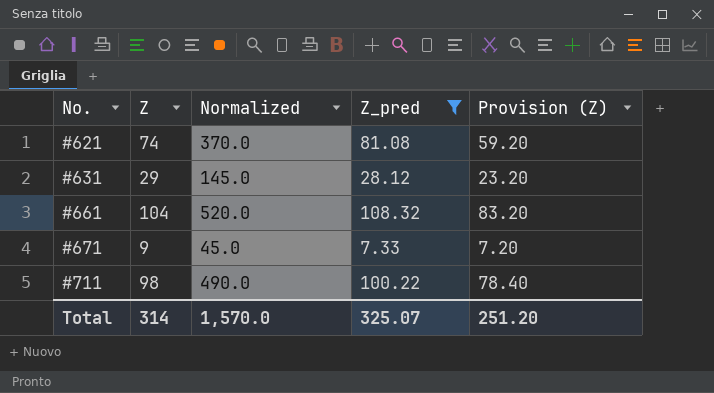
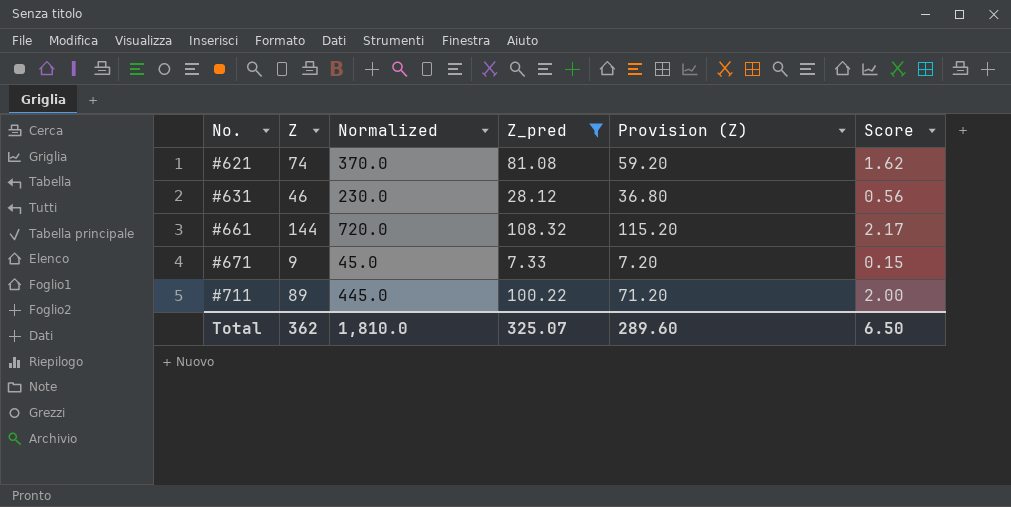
column Score | formula: none -> [Z_pred] * 0.02
#631 | Z: 29 -> 46
#631 | Normalized: 145.0 -> 230.0
#631 | Provision (Z): 23.20 -> 36.80
#661 | Z: 104 -> 144
#661 | Normalized: 520.0 -> 720.0
#661 | Provision (Z): 83.20 -> 115.20
#711 | Z: 98 -> 89
#711 | Normalized: 490.0 -> 445.0
#711 | Provision (Z): 78.40 -> 71.20
Total | Z: 314 -> 362
Total | Normalized: 1,570.0 -> 1,810.0
Total | Provision (Z): 251.20 -> 289.60

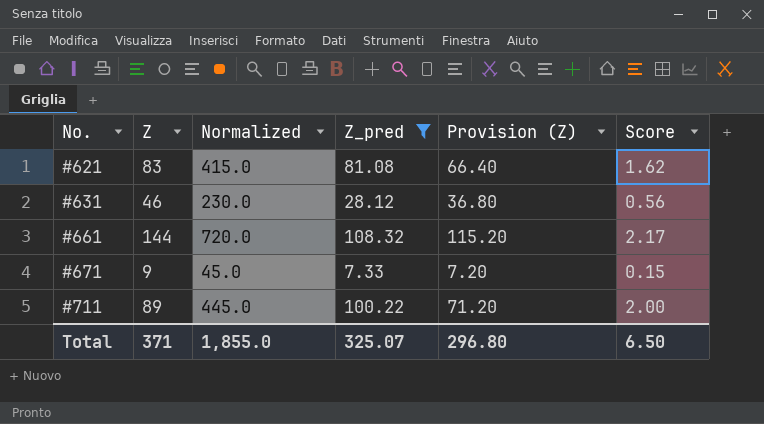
#621 | Z: 74 -> 83
#621 | Normalized: 370.0 -> 415.0
#621 | Provision (Z): 59.20 -> 66.40
Total | Z: 362 -> 371
Total | Normalized: 1,810.0 -> 1,855.0
Total | Provision (Z): 289.60 -> 296.80

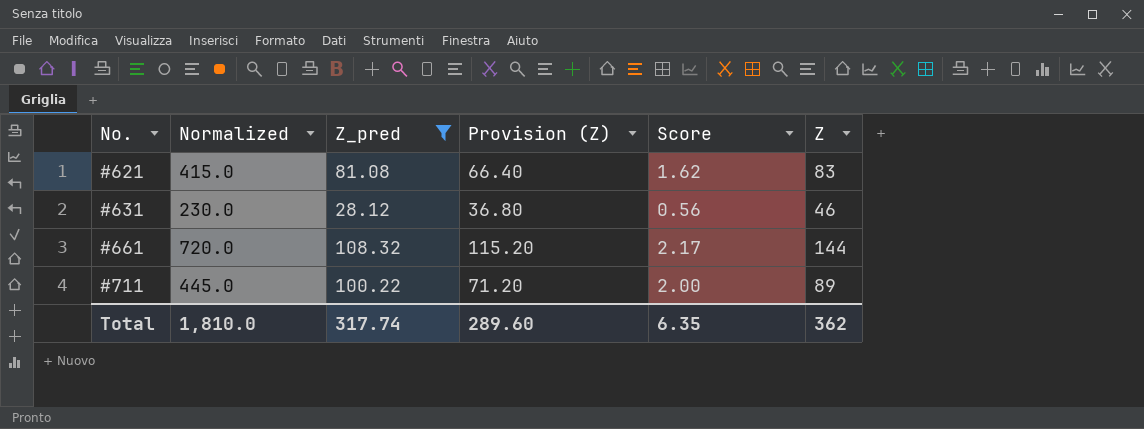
column Z | position: 2 -> 6
row #671: 9 | 45.0 | 7.33 | 7.20 | 0.15 -> none
Total | Normalized: 1,855.0 -> 1,810.0
Total | Z_pred: 325.07 -> 317.74
Total | Provision (Z): 296.80 -> 289.60
Total | Score: 6.50 -> 6.35
Total | Z: 371 -> 362

